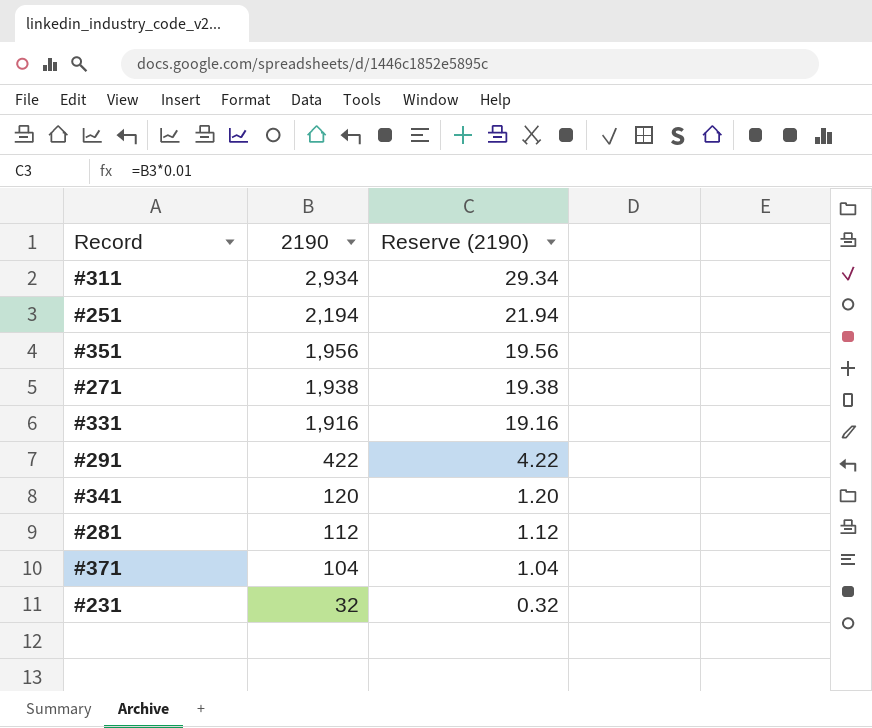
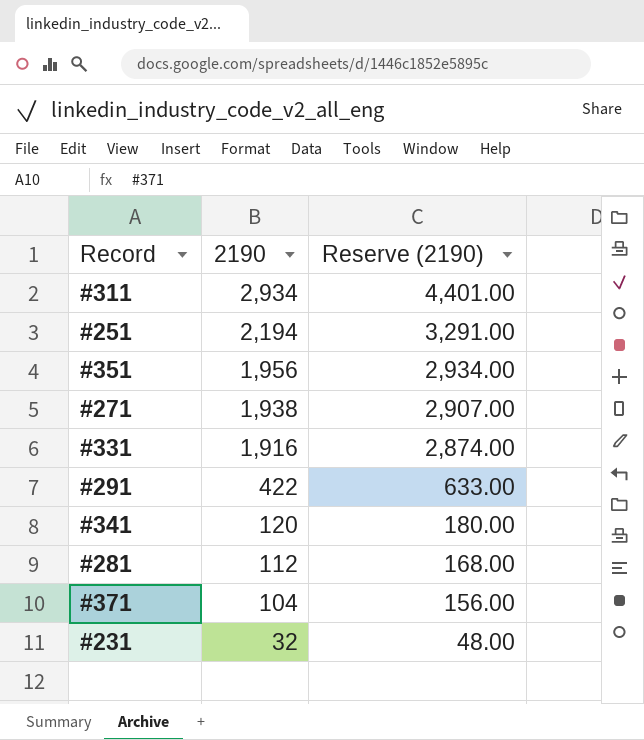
column Reserve (2190) | formula: [2190] * 0.01 -> [2190] * 1.5

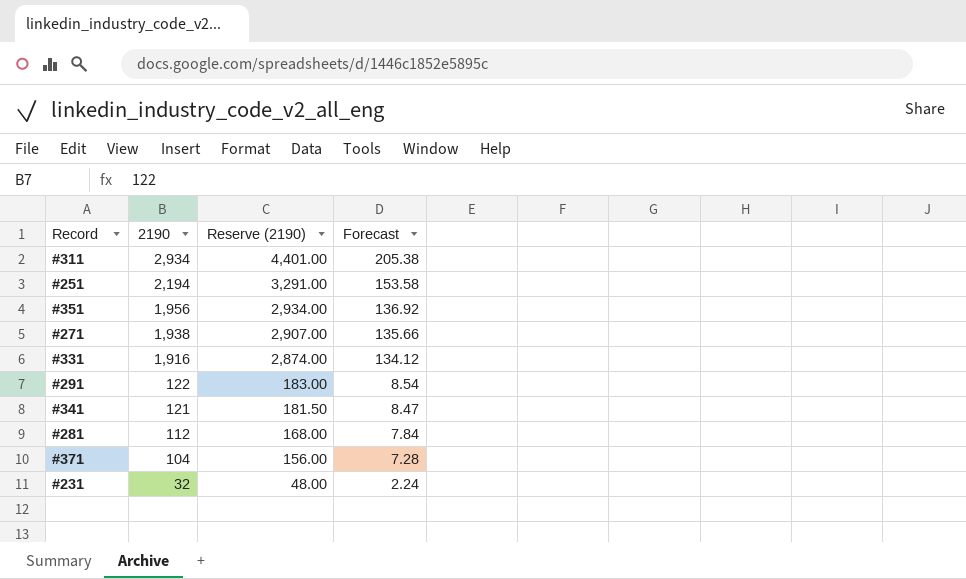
column Forecast | formula: none -> [2190] * 0.07
#291 | 2190: 422 -> 122
#291 | Reserve (2190): 633.00 -> 183.00
#341 | 2190: 120 -> 121
#341 | Reserve (2190): 180.00 -> 181.50

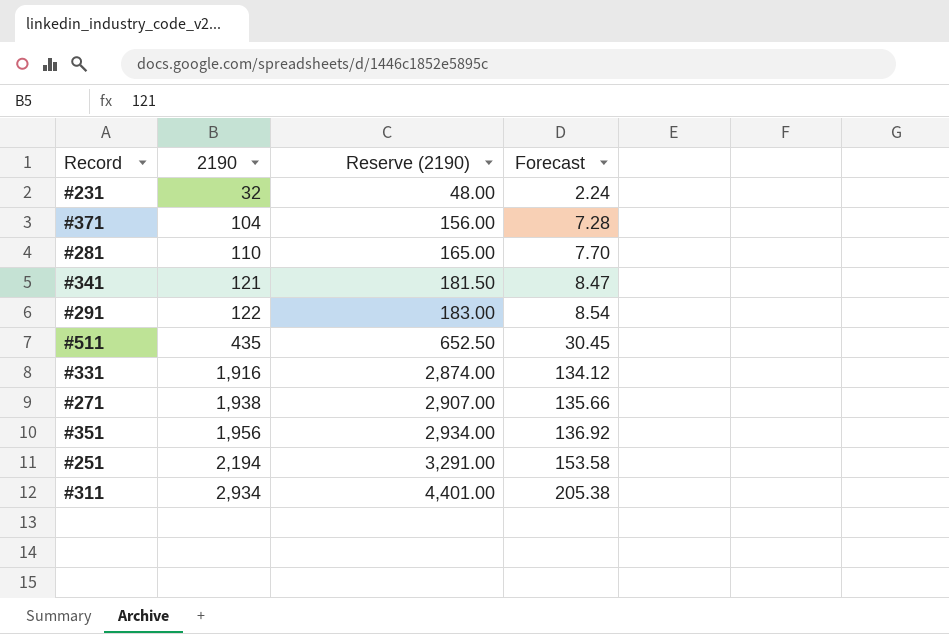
row order: 2190 descending -> 2190 ascending
#281 | 2190: 112 -> 110
#281 | Reserve (2190): 168.00 -> 165.00
#281 | Forecast: 7.84 -> 7.70
row #511: none -> 435 | 652.50 | 30.45

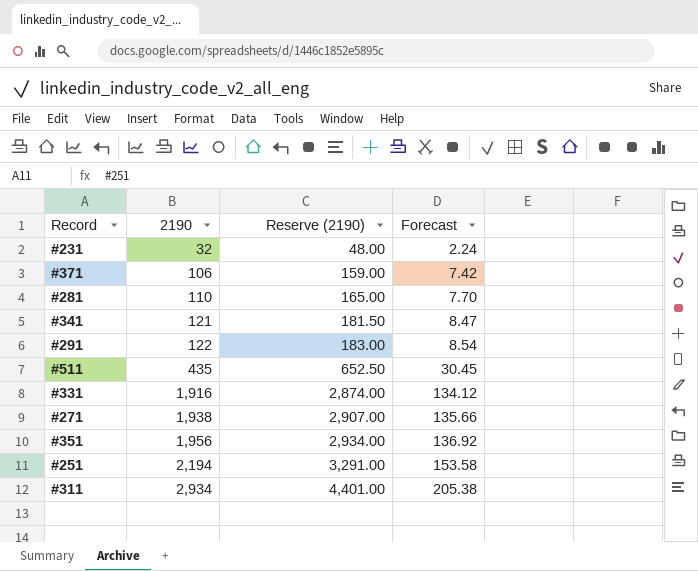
#371 | 2190: 104 -> 106
#371 | Reserve (2190): 156.00 -> 159.00
#371 | Forecast: 7.28 -> 7.42

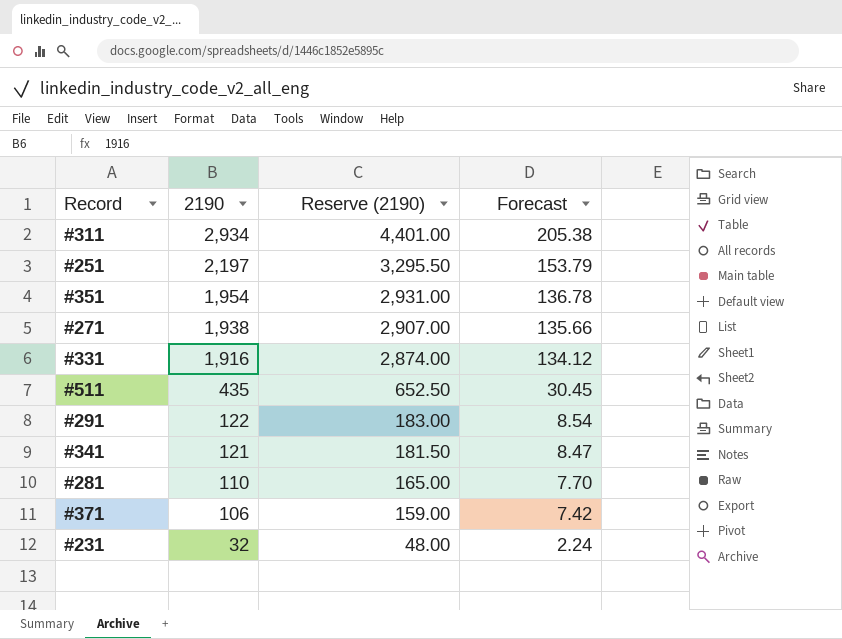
row order: 2190 ascending -> 2190 descending
#251 | 2190: 2,194 -> 2,197
#251 | Reserve (2190): 3,291.00 -> 3,295.50
#251 | Forecast: 153.58 -> 153.79
#351 | 2190: 1,956 -> 1,954
#351 | Reserve (2190): 2,934.00 -> 2,931.00
#351 | Forecast: 136.92 -> 136.78

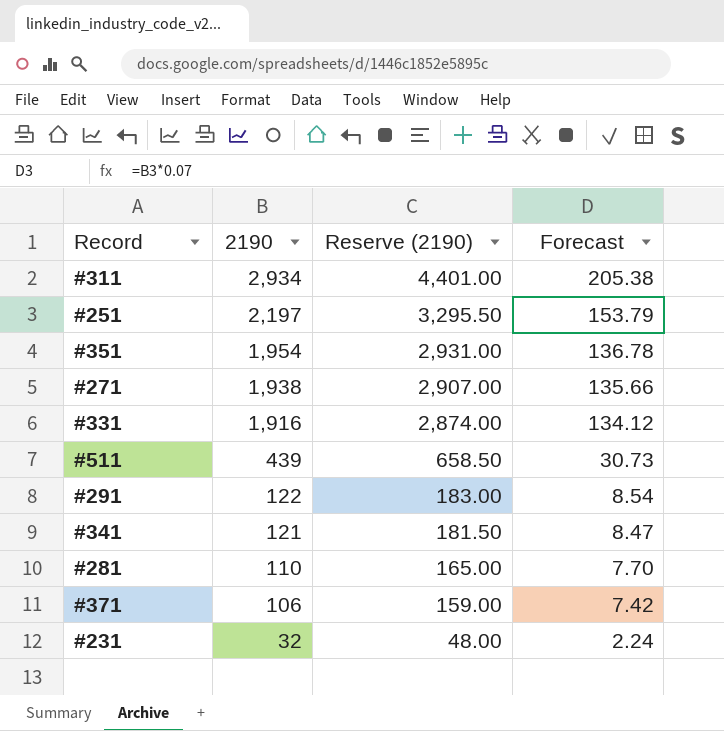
#511 | 2190: 435 -> 439
#511 | Reserve (2190): 652.50 -> 658.50
#511 | Forecast: 30.45 -> 30.73

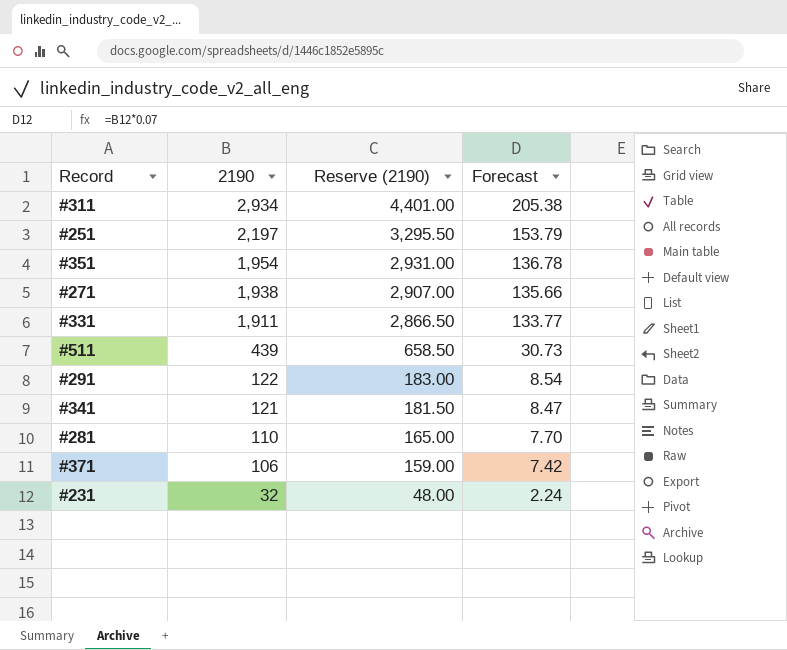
#331 | 2190: 1,916 -> 1,911
#331 | Reserve (2190): 2,874.00 -> 2,866.50
#331 | Forecast: 134.12 -> 133.77

